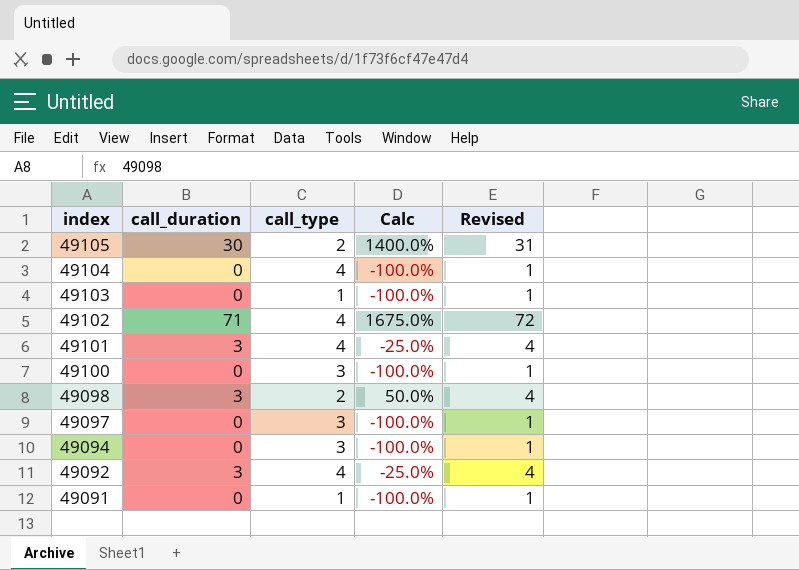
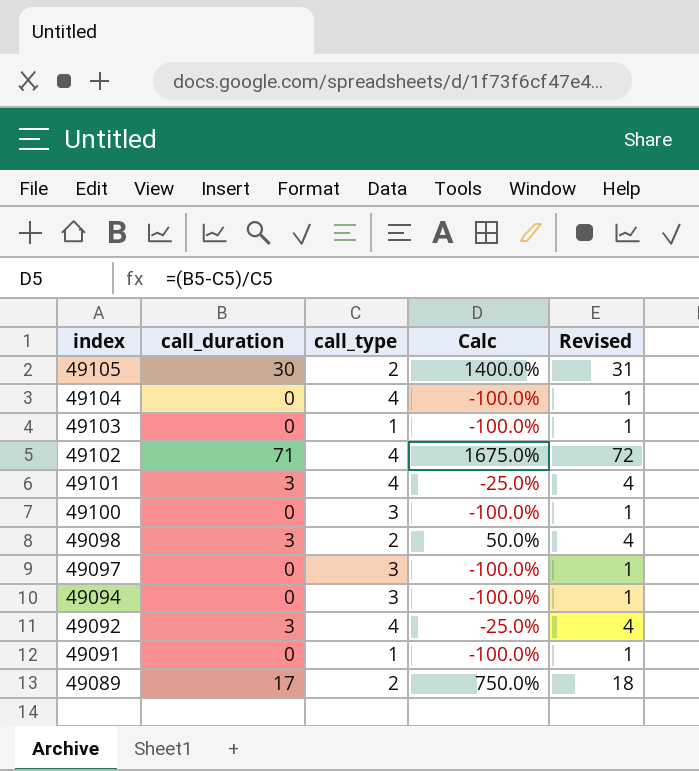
row 49089: none -> 17 | 2 | 750.0% | 18

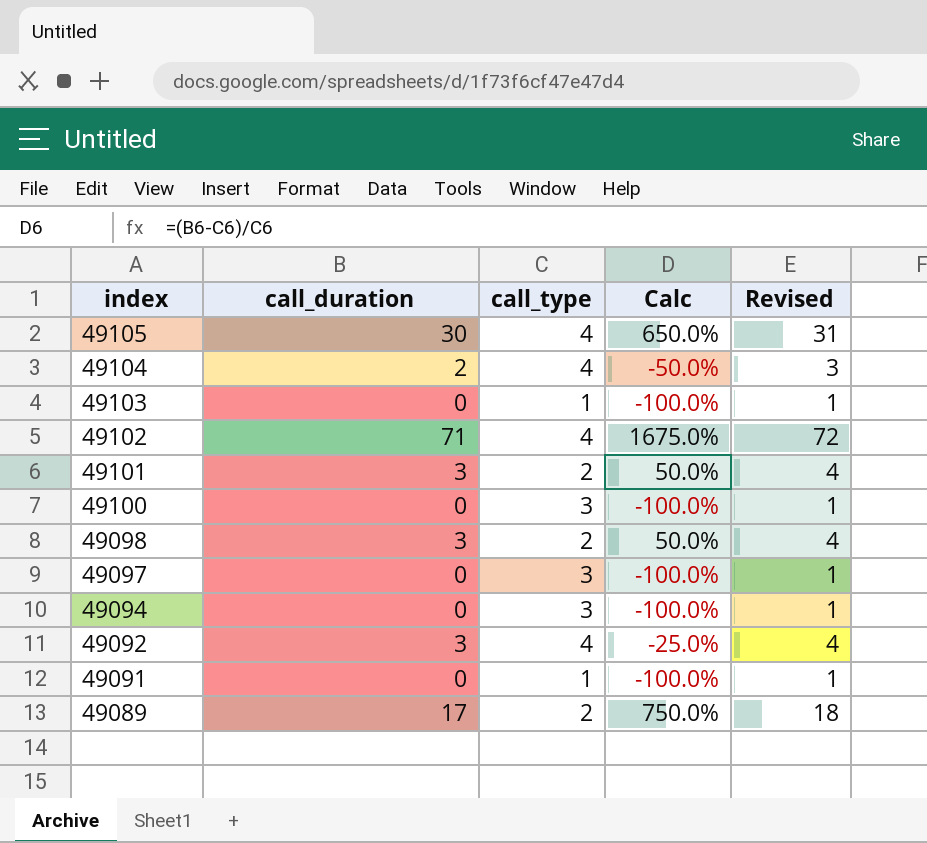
49105 | call_type: 2 -> 4
49105 | Calc: 1400.0% -> 650.0%
49104 | call_duration: 0 -> 2
49104 | Calc: -100.0% -> -50.0%
49104 | Revised: 1 -> 3
49101 | call_type: 4 -> 2
49101 | Calc: -25.0% -> 50.0%

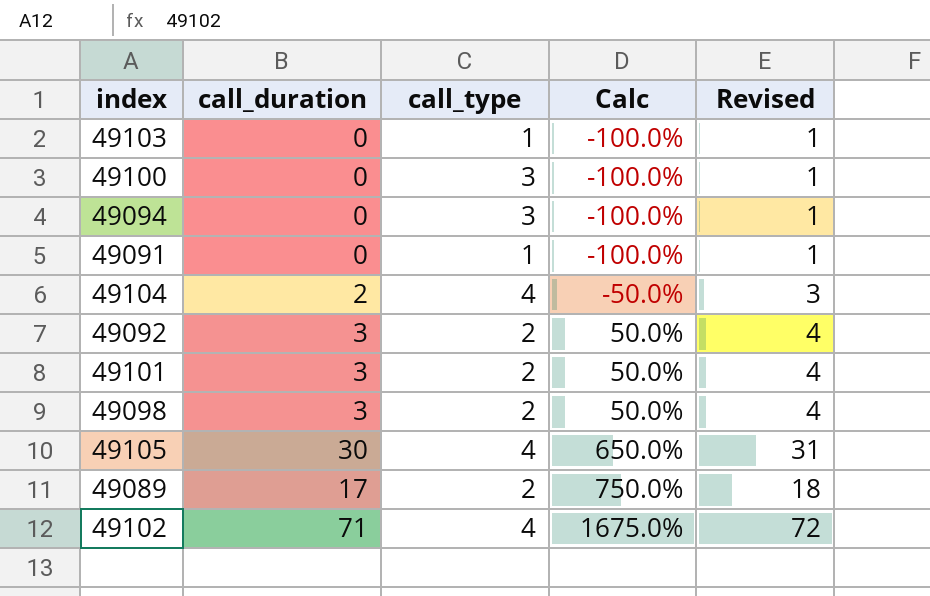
row order: index descending -> Calc ascending
row 49097: 0 | 3 | -100.0% | 1 -> none
49092 | call_type: 4 -> 2
49092 | Calc: -25.0% -> 50.0%

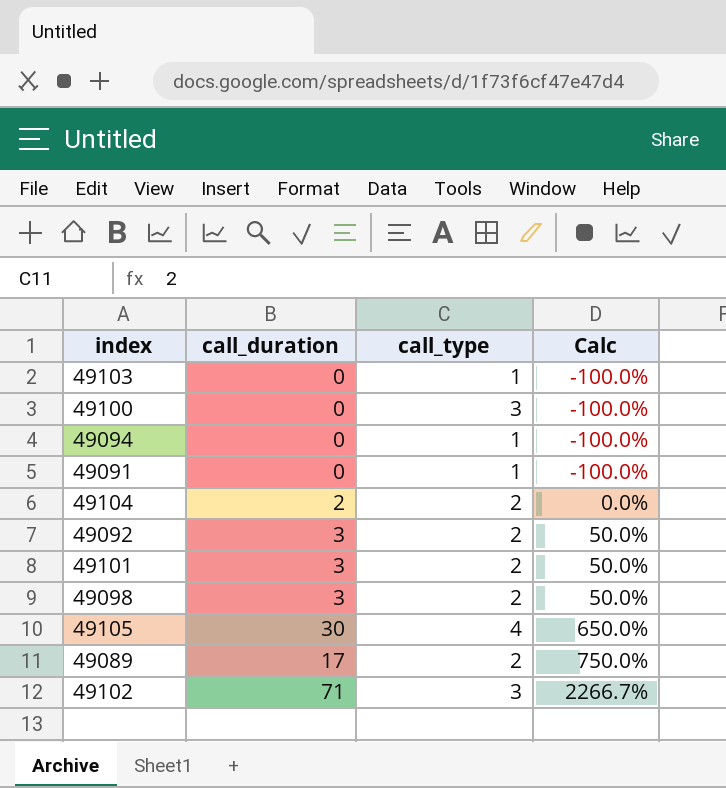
column Revised | formula: [call_duration] + 1 -> none
49094 | call_type: 3 -> 1
49104 | call_type: 4 -> 2
49104 | Calc: -50.0% -> 0.0%
49102 | call_type: 4 -> 3
49102 | Calc: 1675.0% -> 2266.7%

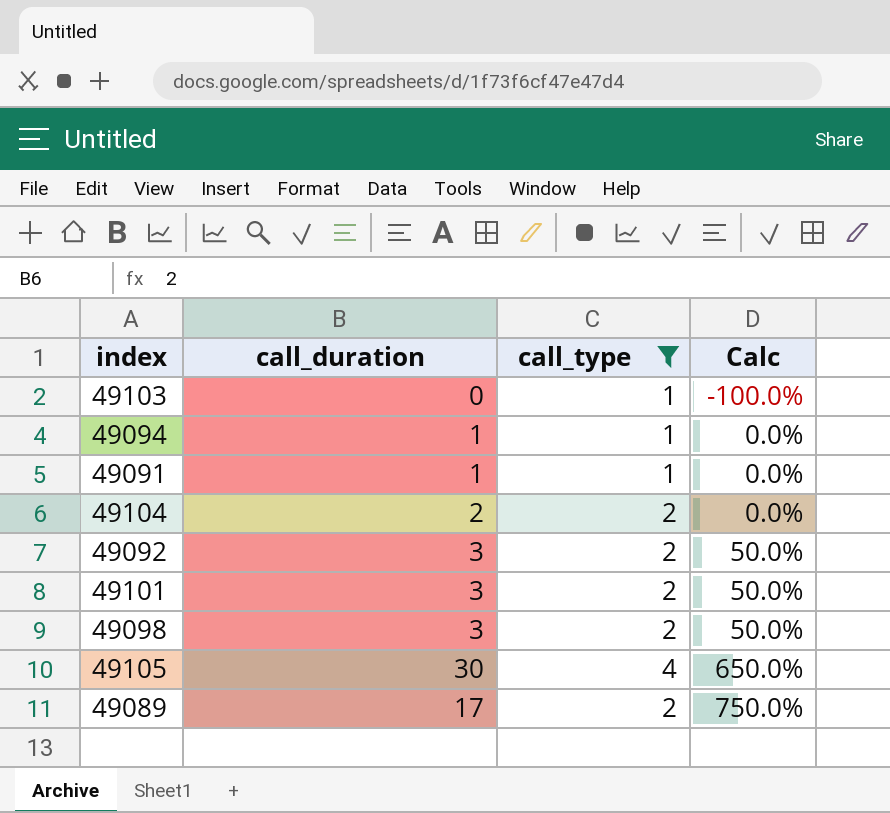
filter: none -> call_type != 3
49094 | call_duration: 0 -> 1
49094 | Calc: -100.0% -> 0.0%
49091 | call_duration: 0 -> 1
49091 | Calc: -100.0% -> 0.0%

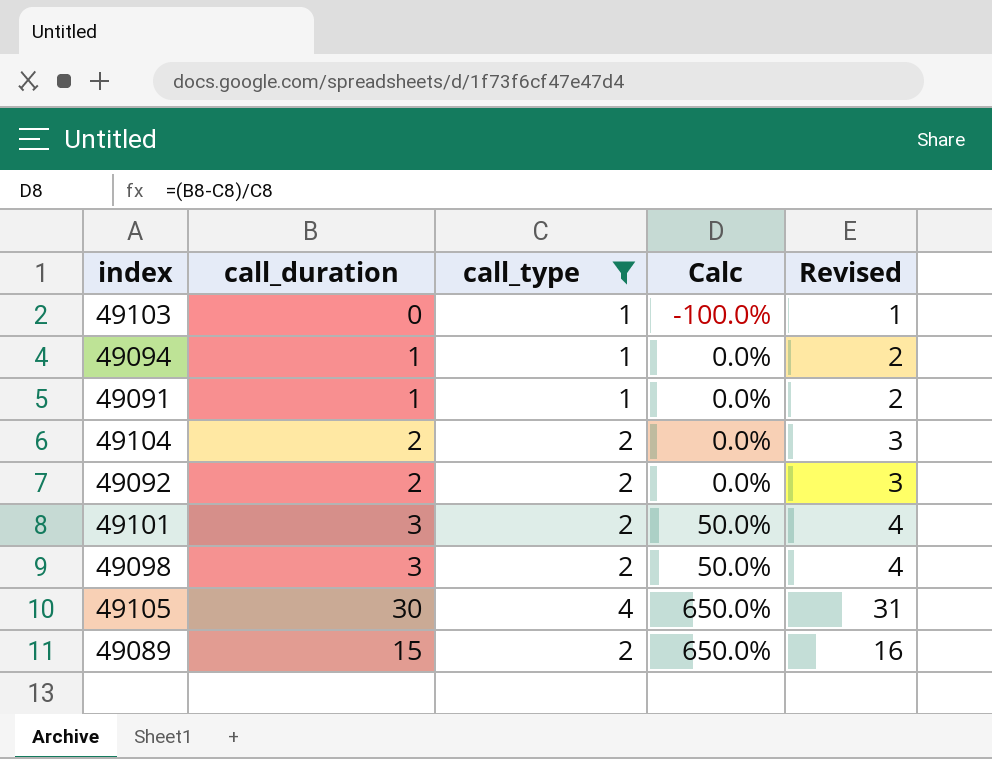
column Revised | formula: none -> [call_duration] + 1
49092 | call_duration: 3 -> 2
49092 | Calc: 50.0% -> 0.0%
49089 | call_duration: 17 -> 15
49089 | Calc: 750.0% -> 650.0%

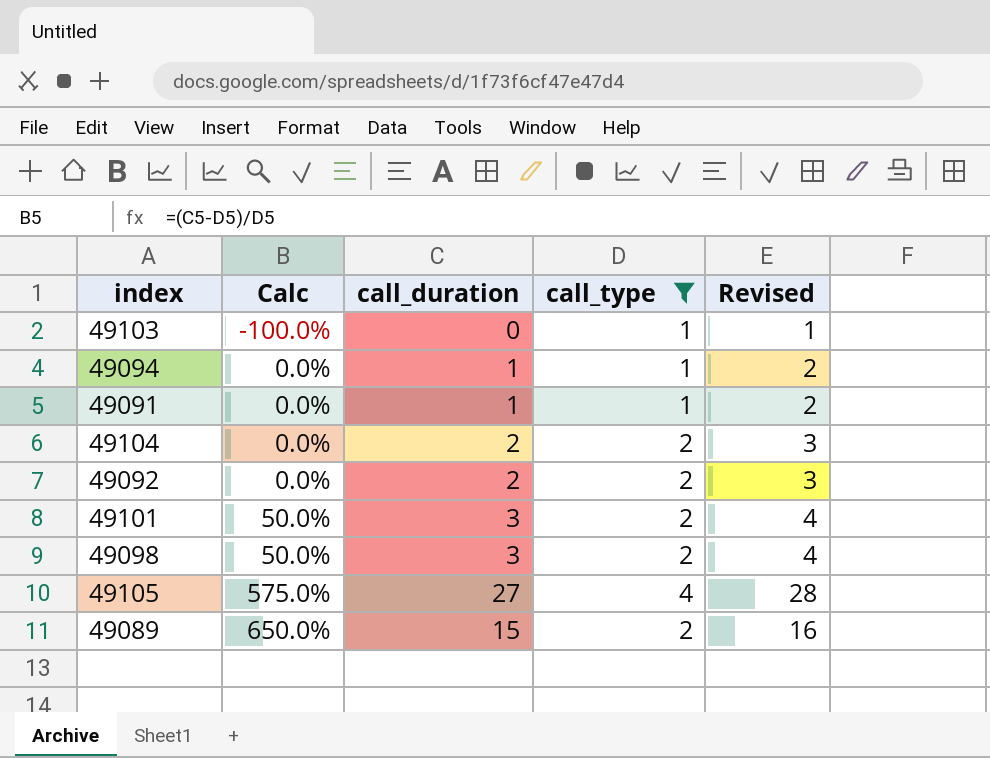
column Calc | position: 4 -> 2
49105 | Calc: 650.0% -> 575.0%
49105 | call_duration: 30 -> 27
49105 | Revised: 31 -> 28

